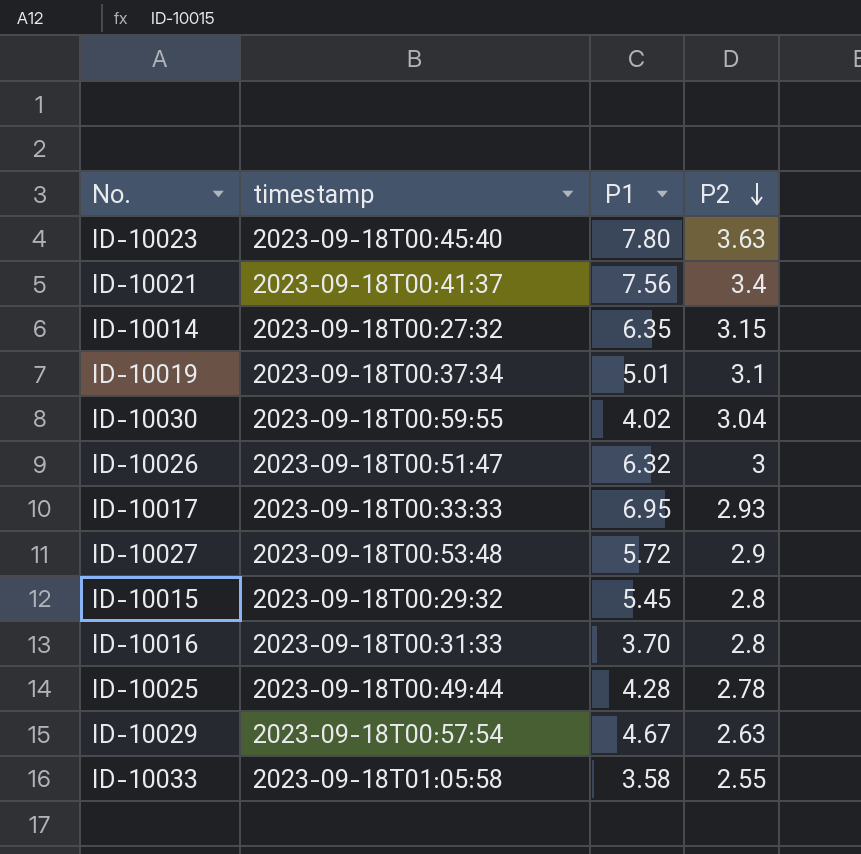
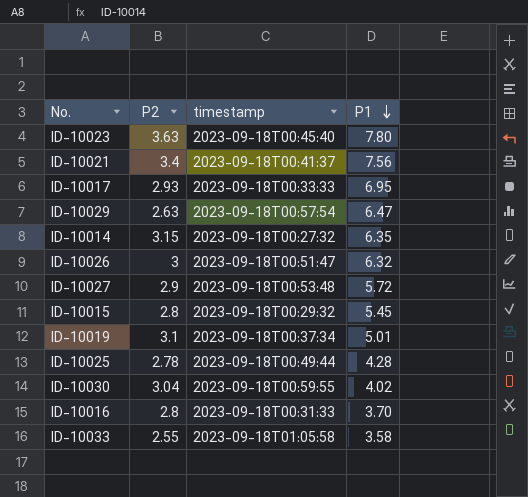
row order: P2 descending -> P1 descending
column P2 | position: 4 -> 2
ID-10029 | P1: 4.67 -> 6.47

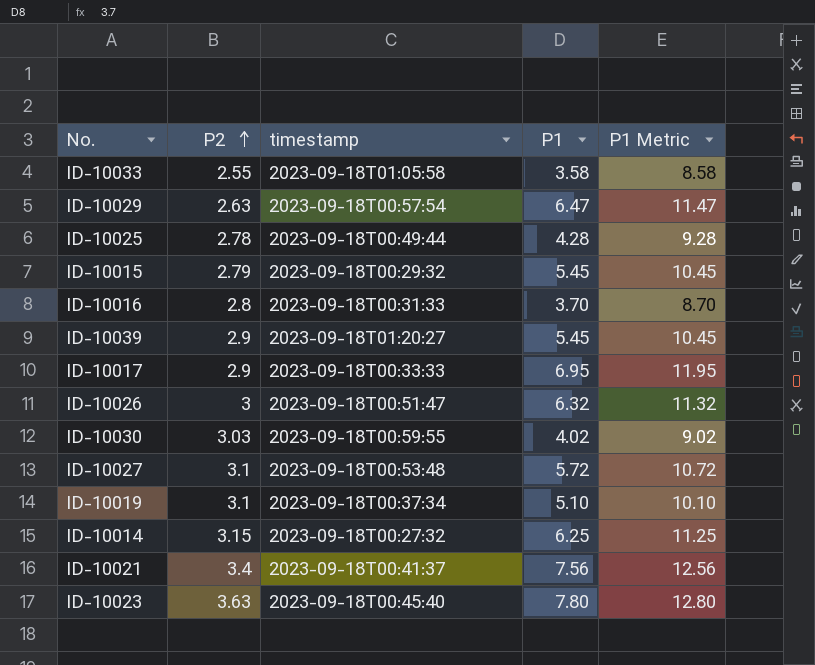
row order: P1 descending -> P2 ascending
column P1 Metric | formula: none -> [P1] + 5
ID-10015 | P2: 2.8 -> 2.79
row ID-10039: none -> 2.9 | 2023-09-18T01:20:27 | 5.45 | 10.45
ID-10017 | P2: 2.93 -> 2.9
ID-10030 | P2: 3.04 -> 3.03
ID-10027 | P2: 2.9 -> 3.1
ID-10019 | P1: 5.01 -> 5.10
ID-10014 | P1: 6.35 -> 6.25

